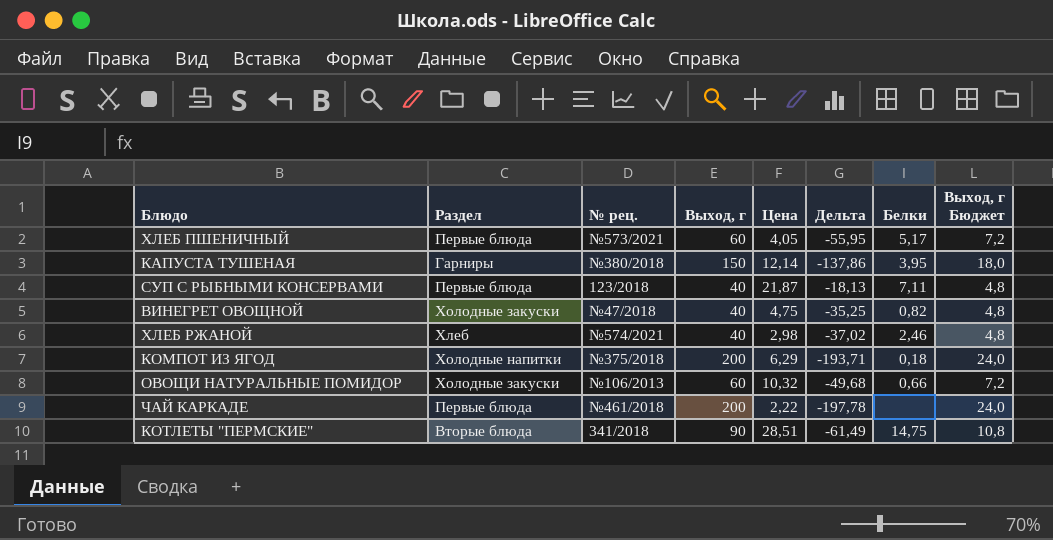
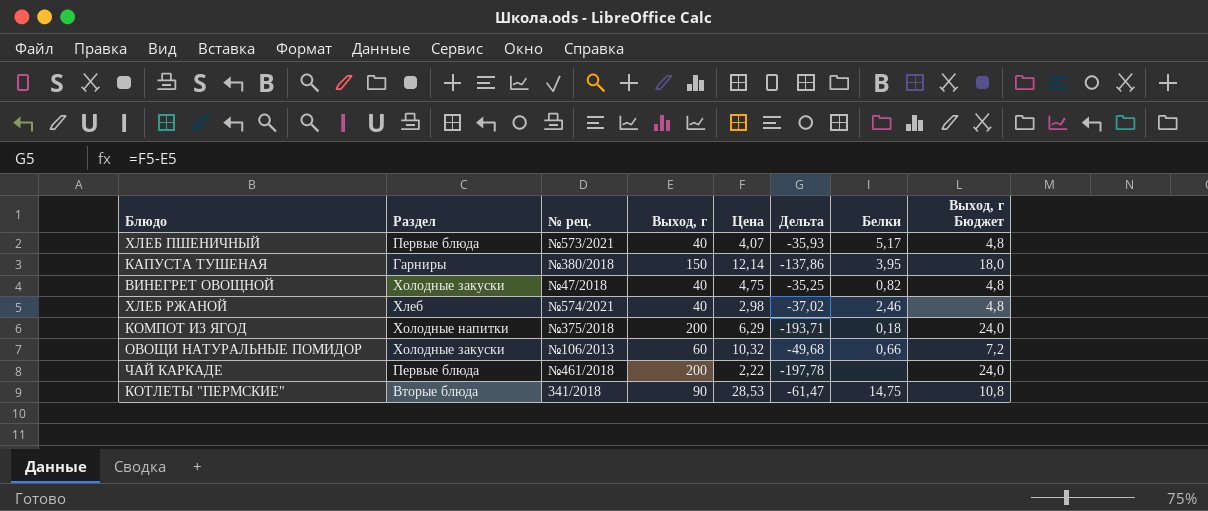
row СУП С РЫБНЫМИ КОНСЕРВАМИ: Первые блюда | 123/2018 | 40 | 21,87 | -18,13 | 7,11 | 4,8 -> none
ХЛЕБ ПШЕНИЧНЫЙ | Выход, г: 60 -> 40
ХЛЕБ ПШЕНИЧНЫЙ | Цена: 4,05 -> 4,07
ХЛЕБ ПШЕНИЧНЫЙ | Дельта: -55,95 -> -35,93
ХЛЕБ ПШЕНИЧНЫЙ | Выход, г Бюджет: 7,2 -> 4,8
КОТЛЕТЫ "ПЕРМСКИЕ" | Цена: 28,51 -> 28,53
КОТЛЕТЫ "ПЕРМСКИЕ" | Дельта: -61,49 -> -61,47

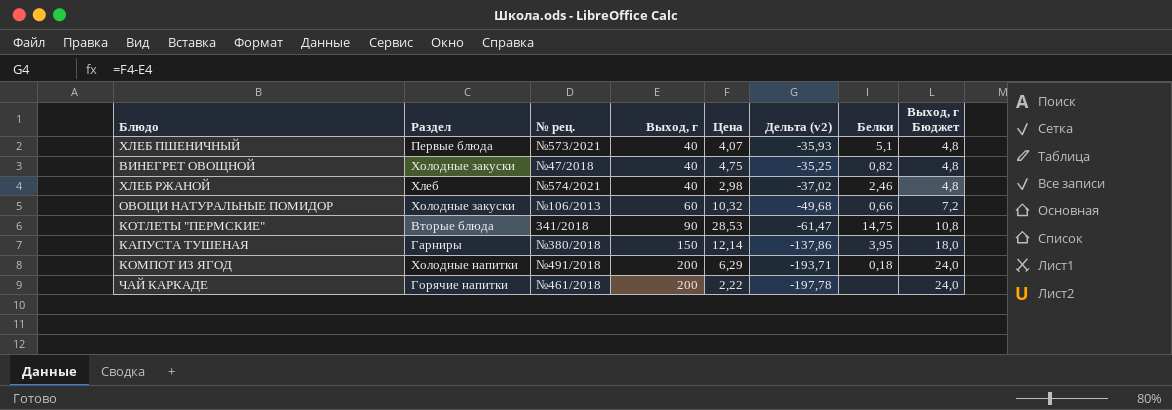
row order: none -> Выход, г ascending
column name: Дельта -> Дельта (v2)
ХЛЕБ ПШЕНИЧНЫЙ | Белки: 5,17 -> 5,1
КОМПОТ ИЗ ЯГОД | № рец.: №375/2018 -> №491/2018
ЧАЙ КАРКАДЕ | Раздел: Первые блюда -> Горячие напитки

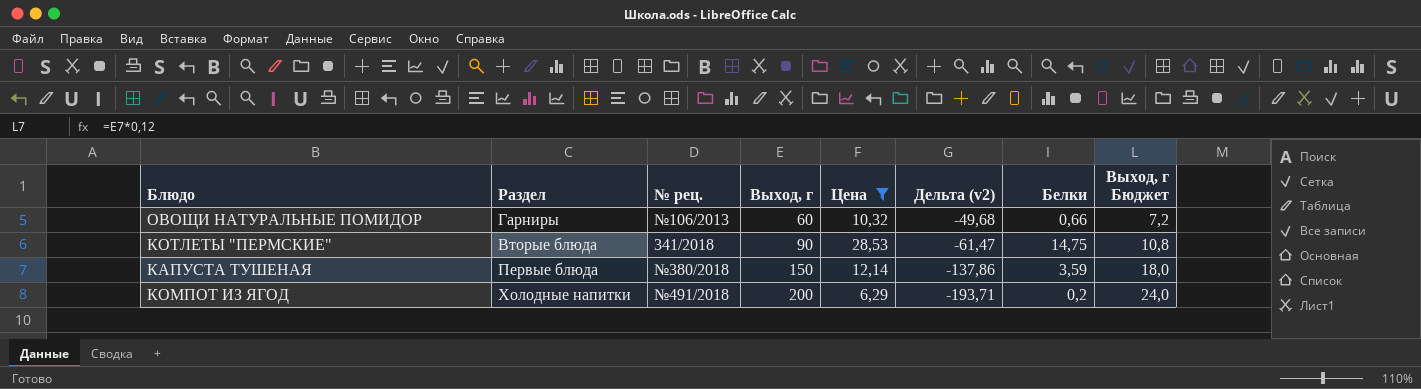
filter: none -> Цена >= 6,29
ОВОЩИ НАТУРАЛЬНЫЕ ПОМИДОР | Раздел: Холодные закуски -> Гарниры
КАПУСТА ТУШЕНАЯ | Раздел: Гарниры -> Первые блюда
КАПУСТА ТУШЕНАЯ | Белки: 3,95 -> 3,59
КОМПОТ ИЗ ЯГОД | Белки: 0,18 -> 0,2

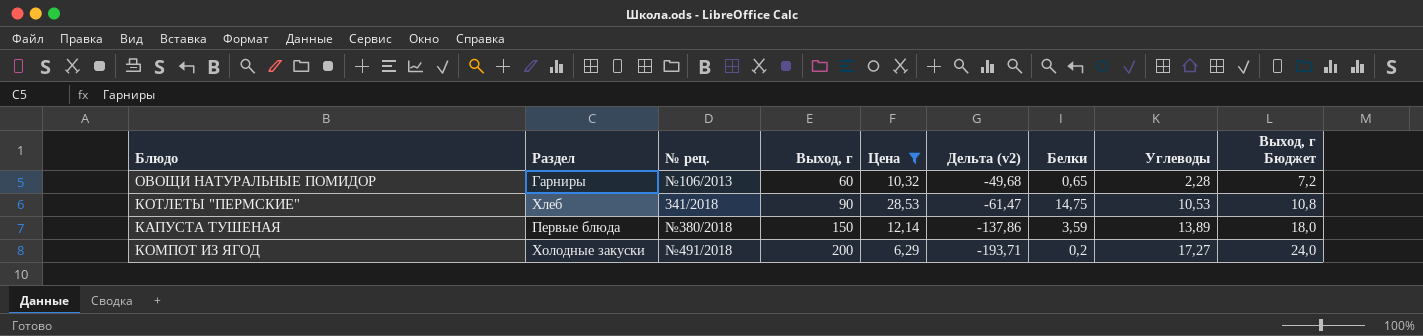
column Углеводы | position: none -> 8
ОВОЩИ НАТУРАЛЬНЫЕ ПОМИДОР | Белки: 0,66 -> 0,65
КОТЛЕТЫ "ПЕРМСКИЕ" | Раздел: Вторые блюда -> Хлеб
КОМПОТ ИЗ ЯГОД | Раздел: Холодные напитки -> Холодные закуски

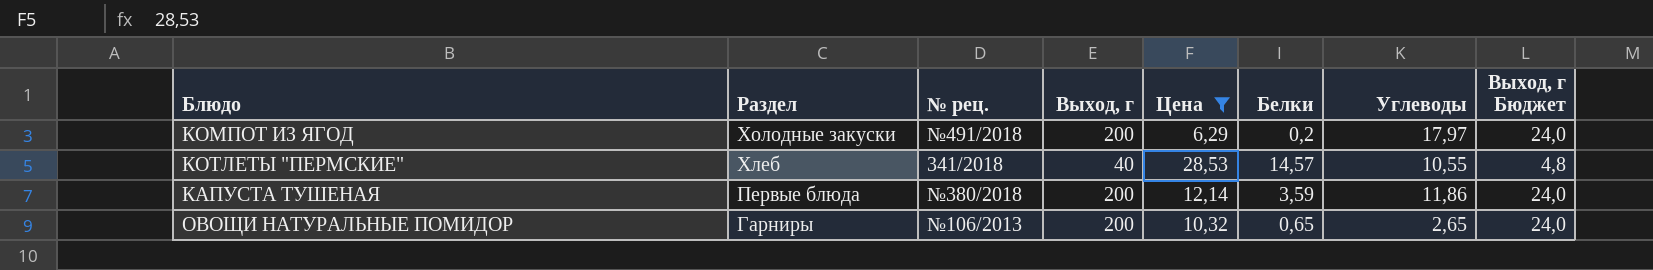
row order: Выход, г ascending -> Раздел descending
column Дельта (v2) | formula: [Цена] - [Выход, г] -> none
КОМПОТ ИЗ ЯГОД | Углеводы: 17,27 -> 17,97
КОТЛЕТЫ "ПЕРМСКИЕ" | Выход, г: 90 -> 40
КОТЛЕТЫ "ПЕРМСКИЕ" | Белки: 14,75 -> 14,57
КОТЛЕТЫ "ПЕРМСКИЕ" | Углеводы: 10,53 -> 10,55
КОТЛЕТЫ "ПЕРМСКИЕ" | Выход, г Бюджет: 10,8 -> 4,8
КАПУСТА ТУШЕНАЯ | Выход, г: 150 -> 200
КАПУСТА ТУШЕНАЯ | Углеводы: 13,89 -> 11,86
КАПУСТА ТУШЕНАЯ | Выход, г Бюджет: 18,0 -> 24,0
ОВОЩИ НАТУРАЛЬНЫЕ ПОМИДОР | Выход, г: 60 -> 200
ОВОЩИ НАТУРАЛЬНЫЕ ПОМИДОР | Углеводы: 2,28 -> 2,65
ОВОЩИ НАТУРАЛЬНЫЕ ПОМИДОР | Выход, г Бюджет: 7,2 -> 24,0

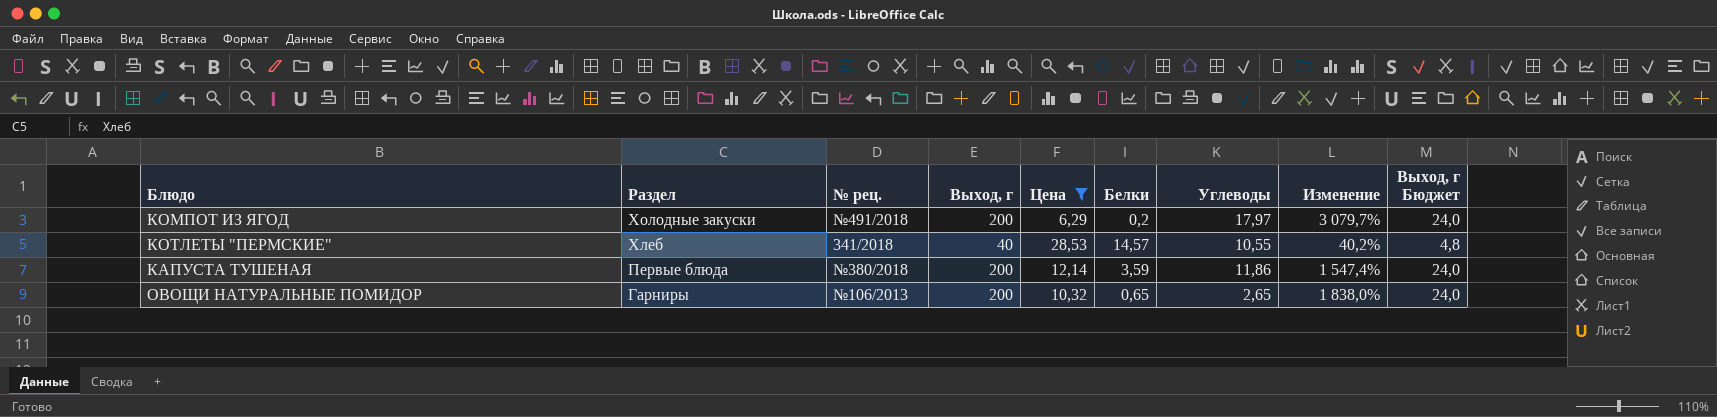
column Изменение | formula: none -> ([Выход, г] - [Цена]) / [Цена]

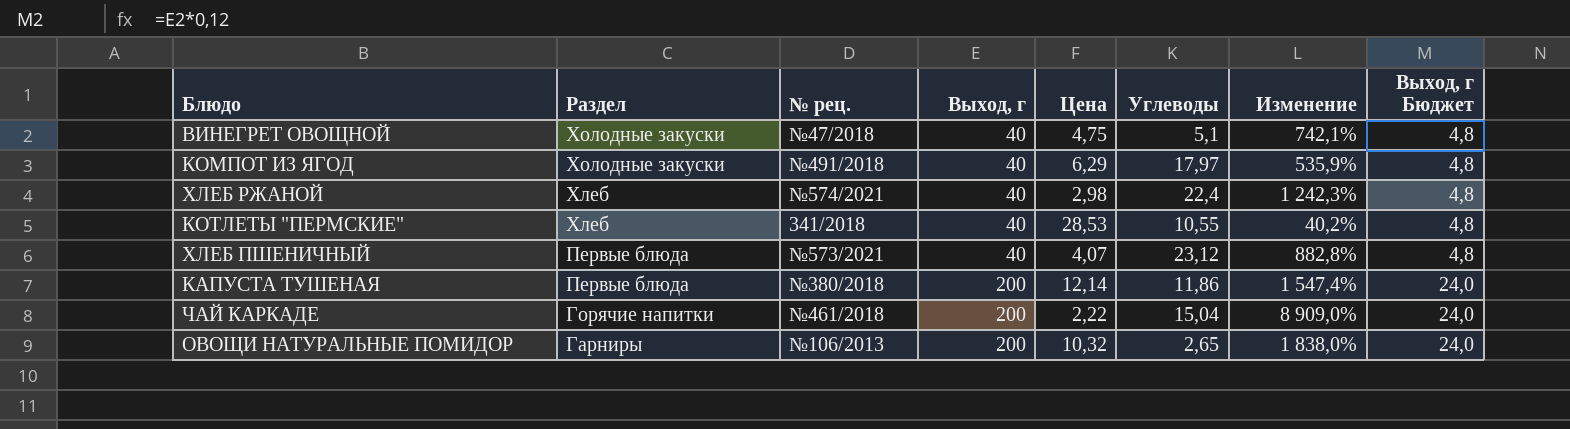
filter: Цена >= 6,29 -> none
column Белки | position: 6 -> none
КОМПОТ ИЗ ЯГОД | Выход, г: 200 -> 40
КОМПОТ ИЗ ЯГОД | Изменение: 3 079,7% -> 535,9%
КОМПОТ ИЗ ЯГОД | Выход, г Бюджет: 24,0 -> 4,8

